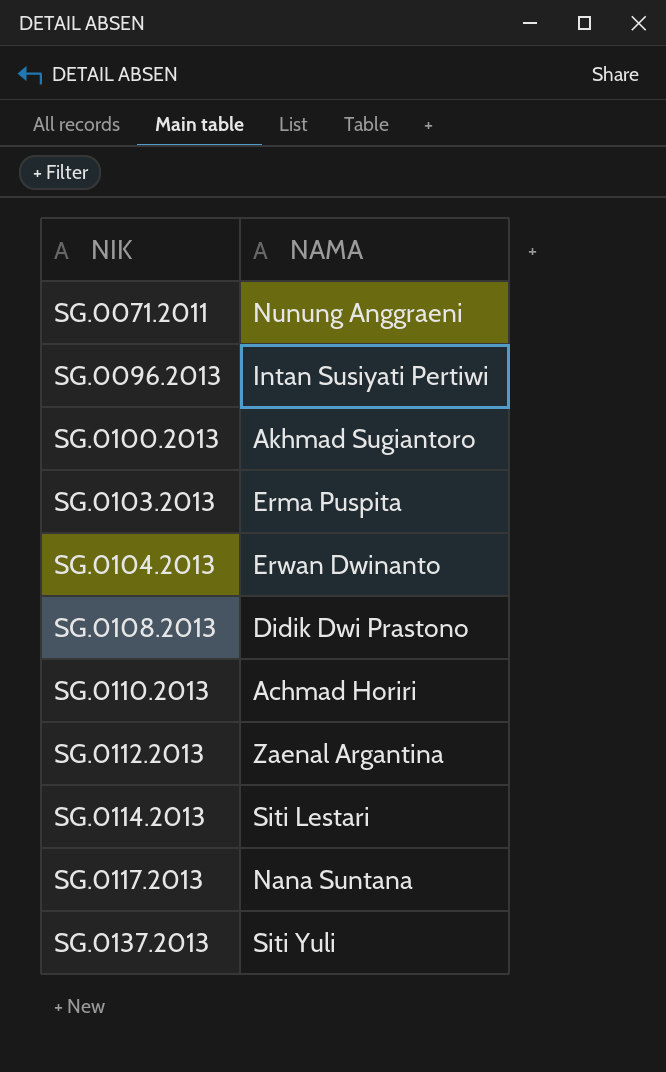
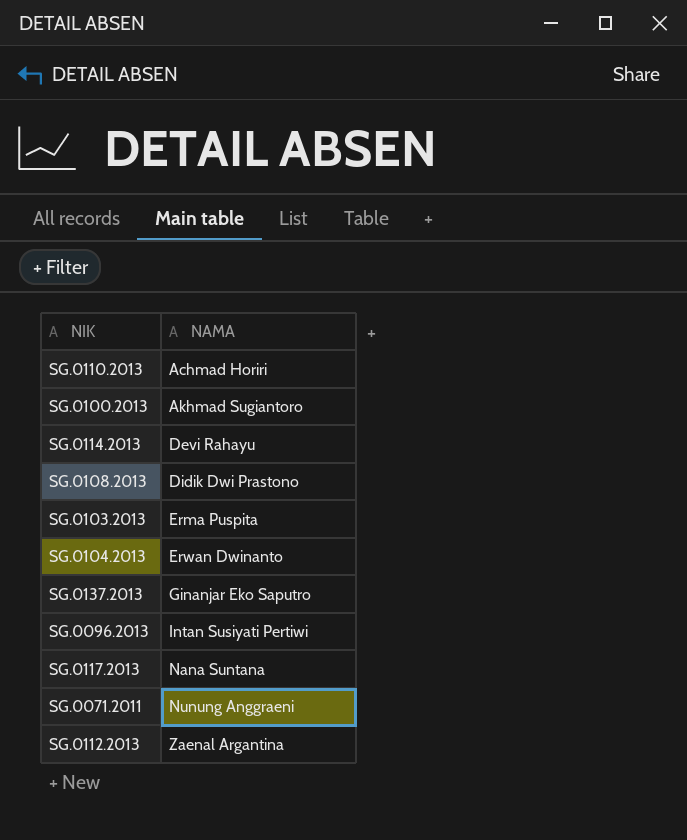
row order: NIK ascending -> NAMA ascending
SG.0114.2013 | NAMA: Siti Lestari -> Devi Rahayu
SG.0137.2013 | NAMA: Siti Yuli -> Ginanjar Eko Saputro

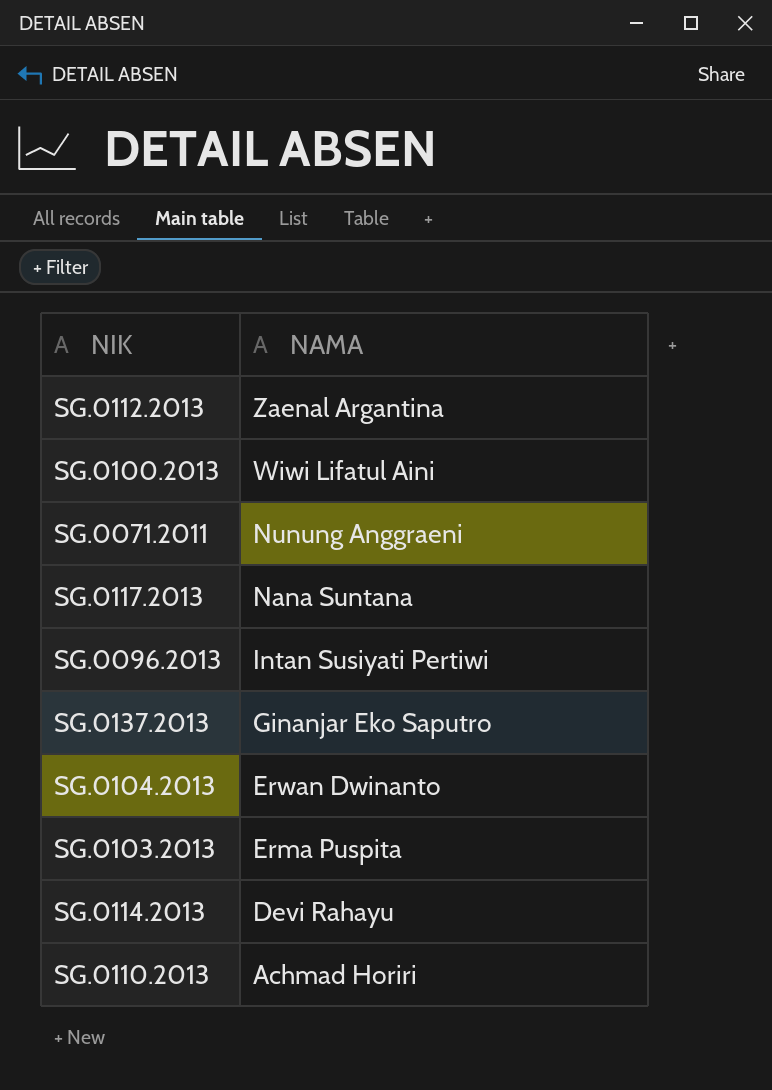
row order: NAMA ascending -> NAMA descending
row SG.0108.2013: Didik Dwi Prastono -> none
SG.0100.2013 | NAMA: Akhmad Sugiantoro -> Wiwi Lifatul Aini

